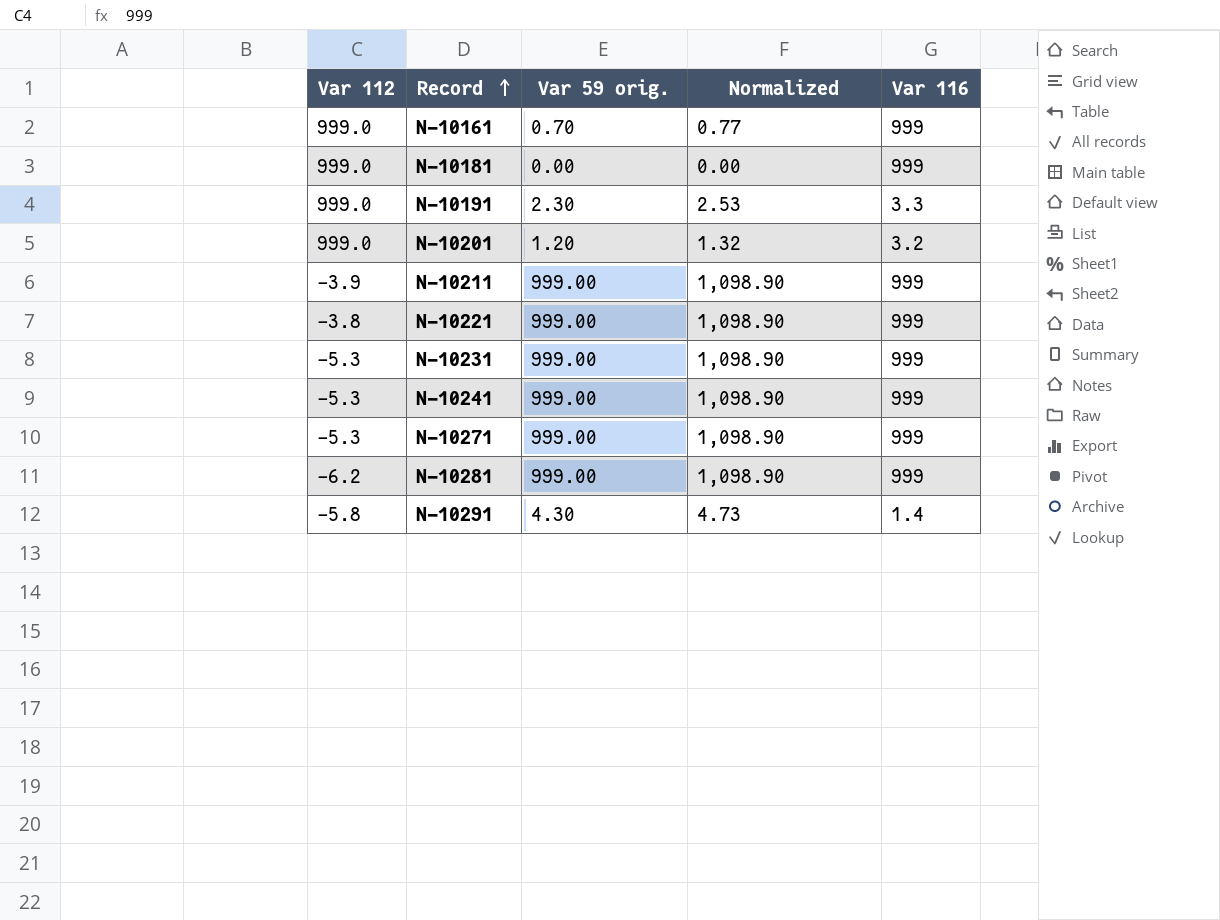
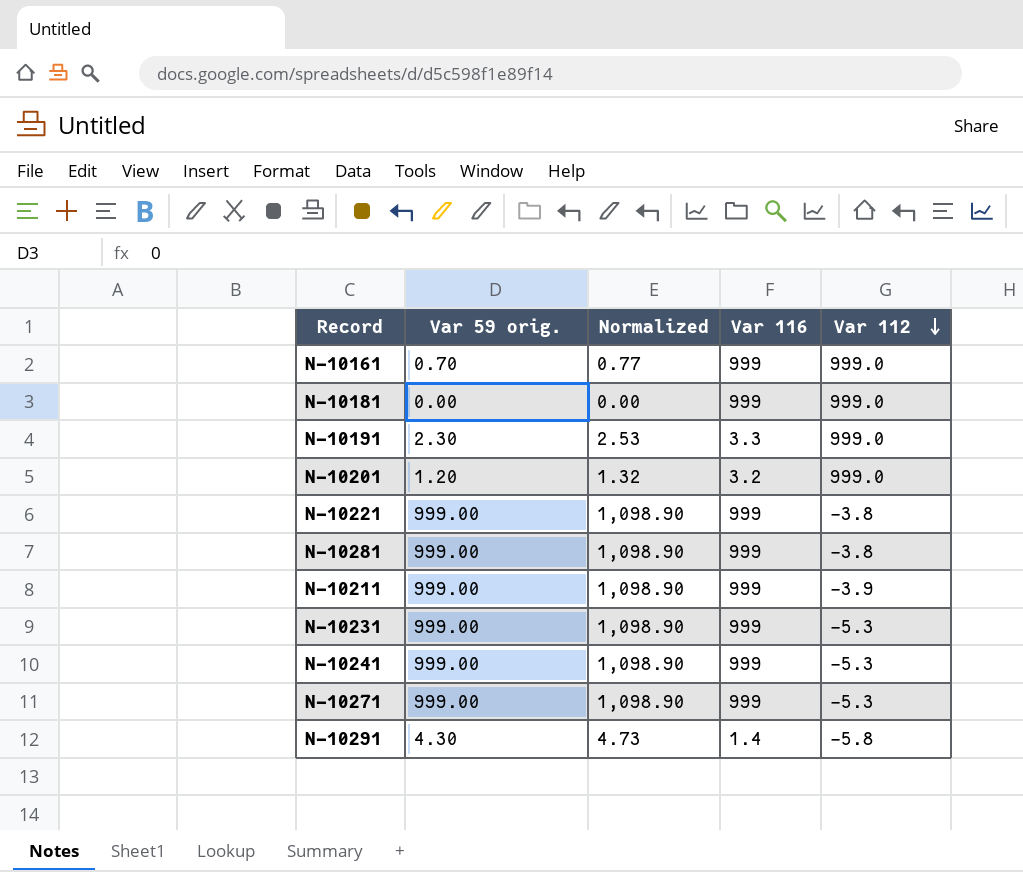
row order: Record ascending -> Var 112 descending
column Var 112 | position: 1 -> 5
N-10281 | Var 112: -6.2 -> -3.8

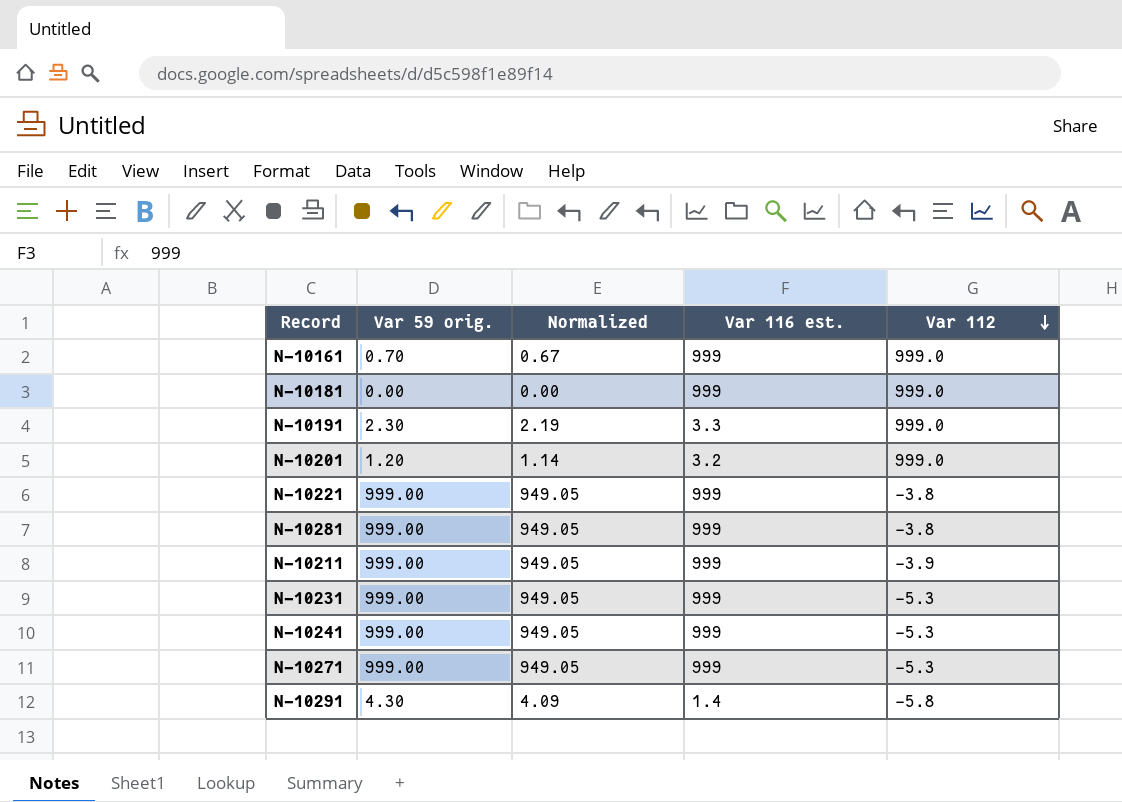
column Normalized | formula: [Var 59 orig.] * 1.1 -> [Var 59 orig.] * 0.95
column name: Var 116 -> Var 116 est.

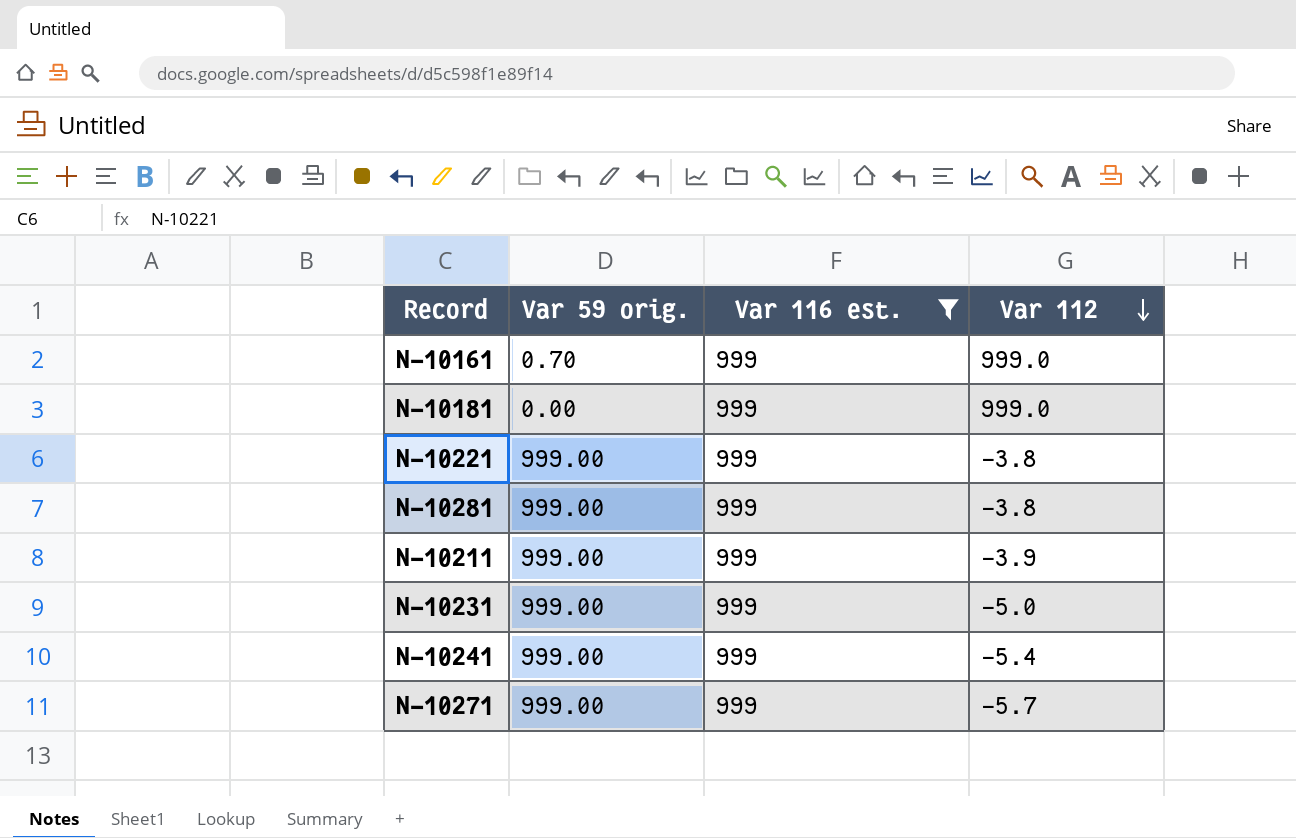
filter: none -> Var 116 est. = 999
column Normalized | formula: [Var 59 orig.] * 0.95 -> none
N-10231 | Var 112: -5.3 -> -5.0
N-10241 | Var 112: -5.3 -> -5.4
N-10271 | Var 112: -5.3 -> -5.7

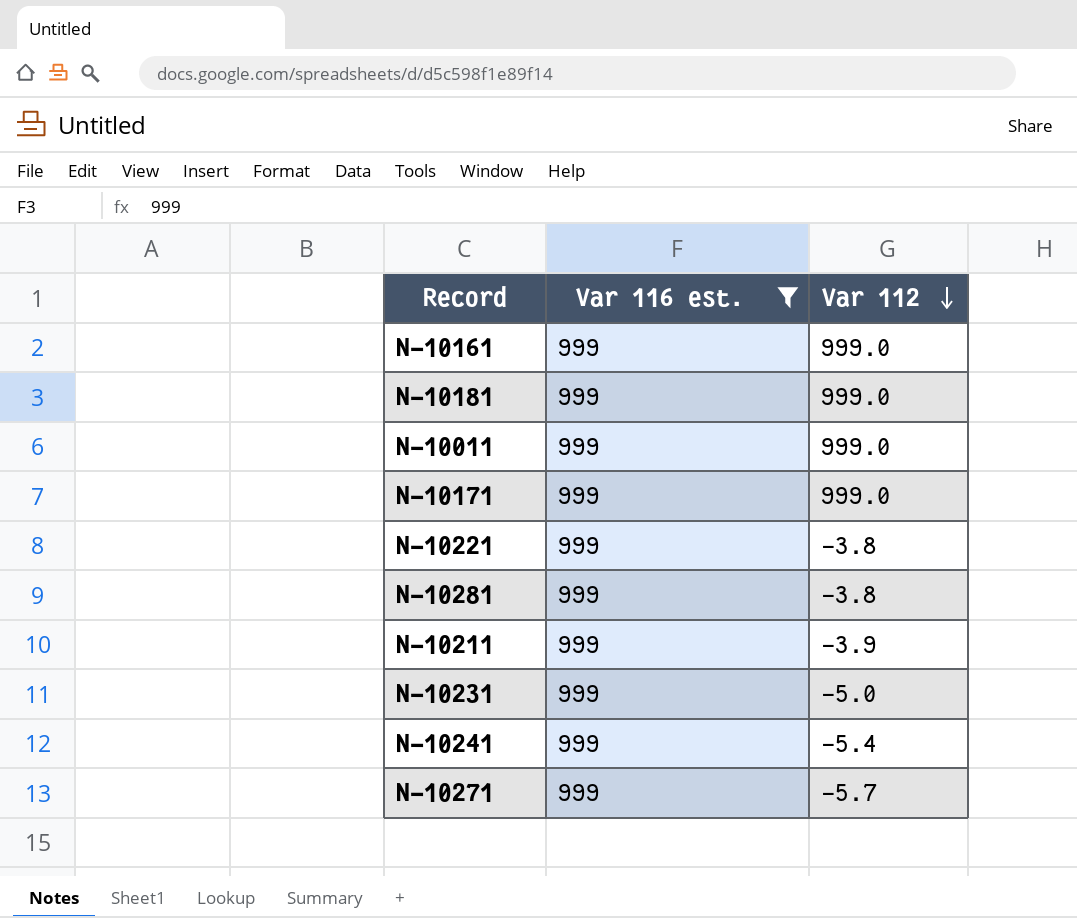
column Var 59 orig. | position: 2 -> none
row N-10011: none -> 999 | 999.0
row N-10171: none -> 999 | 999.0

